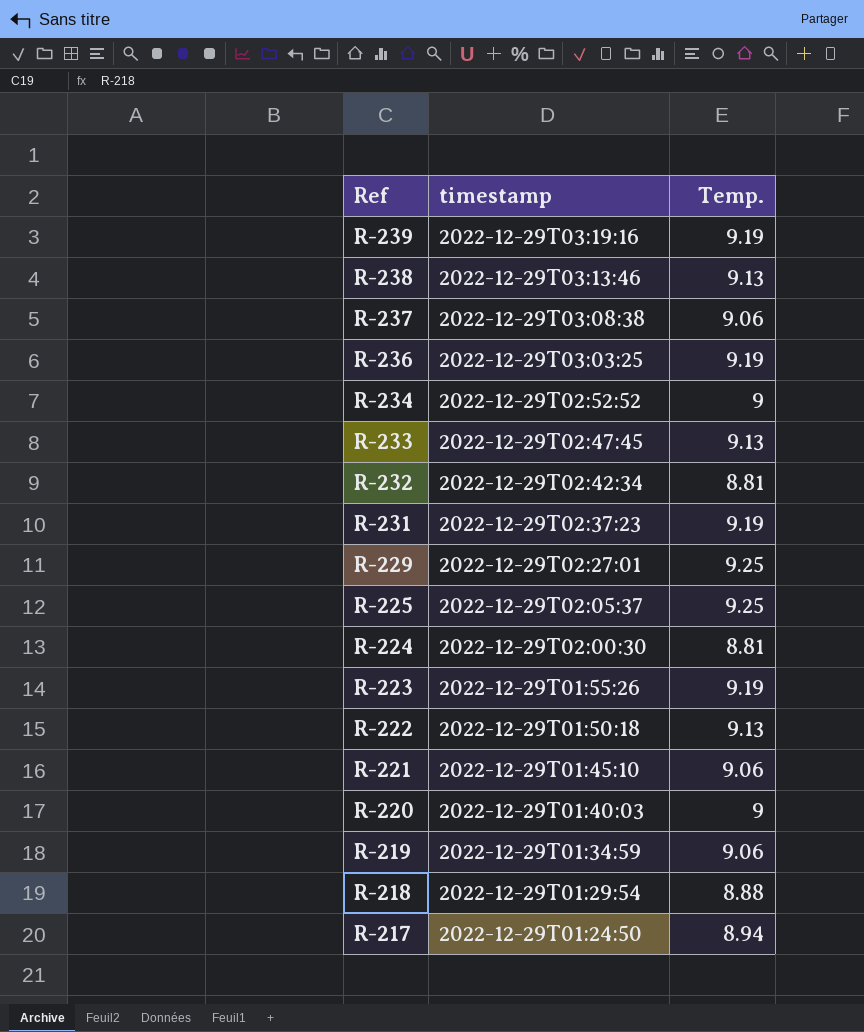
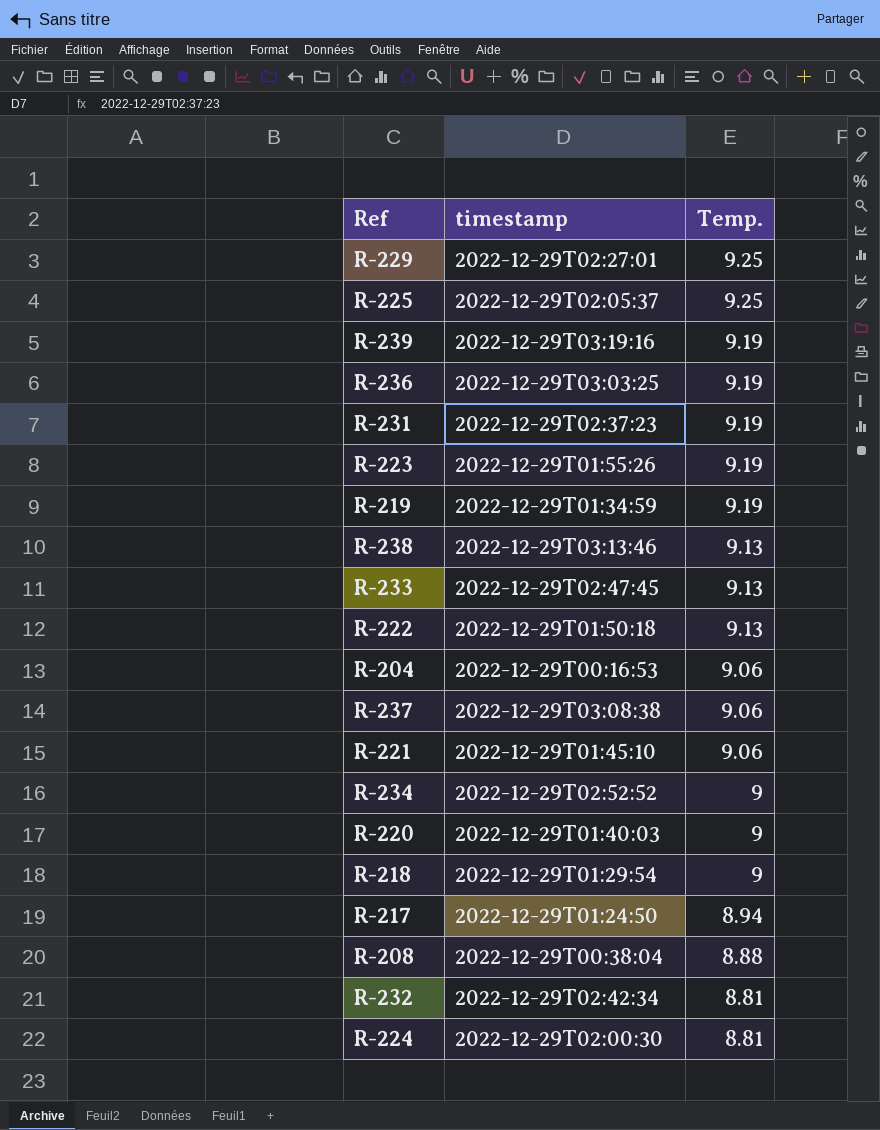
row order: Ref descending -> Temp. descending
R-219 | Temp.: 9.06 -> 9.19
row R-204: none -> 2022-12-29T00:16:53 | 9.06
R-218 | Temp.: 8.88 -> 9
row R-208: none -> 2022-12-29T00:38:04 | 8.88

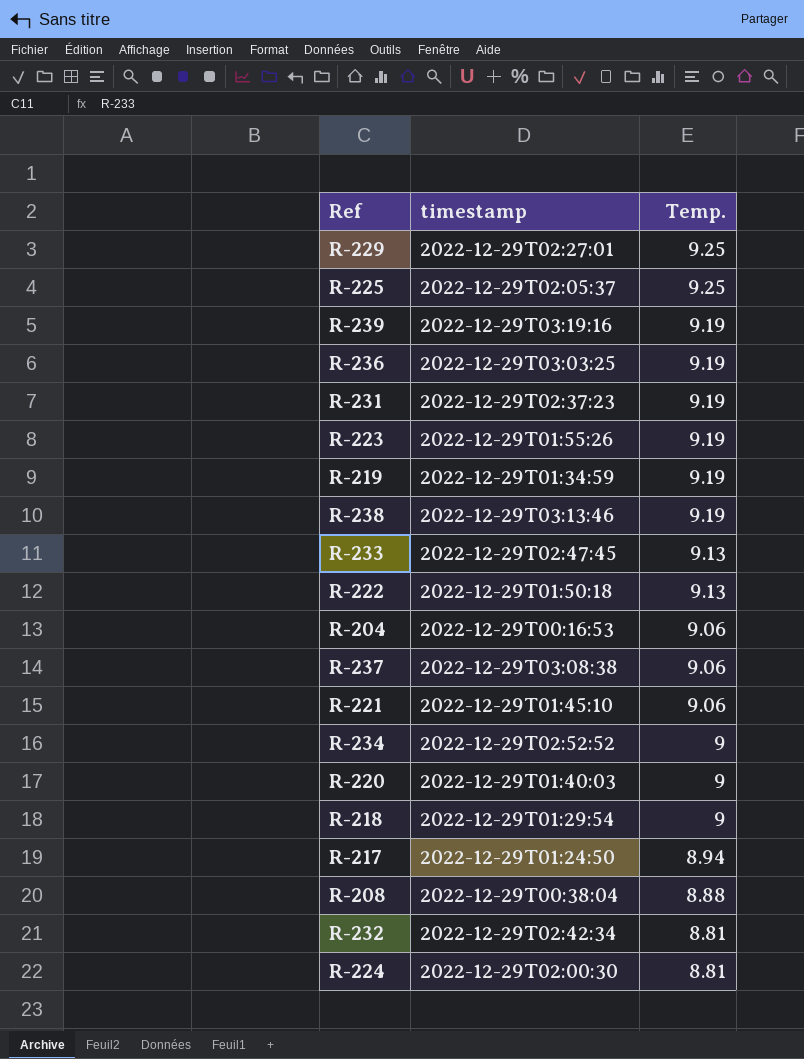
R-238 | Temp.: 9.13 -> 9.19

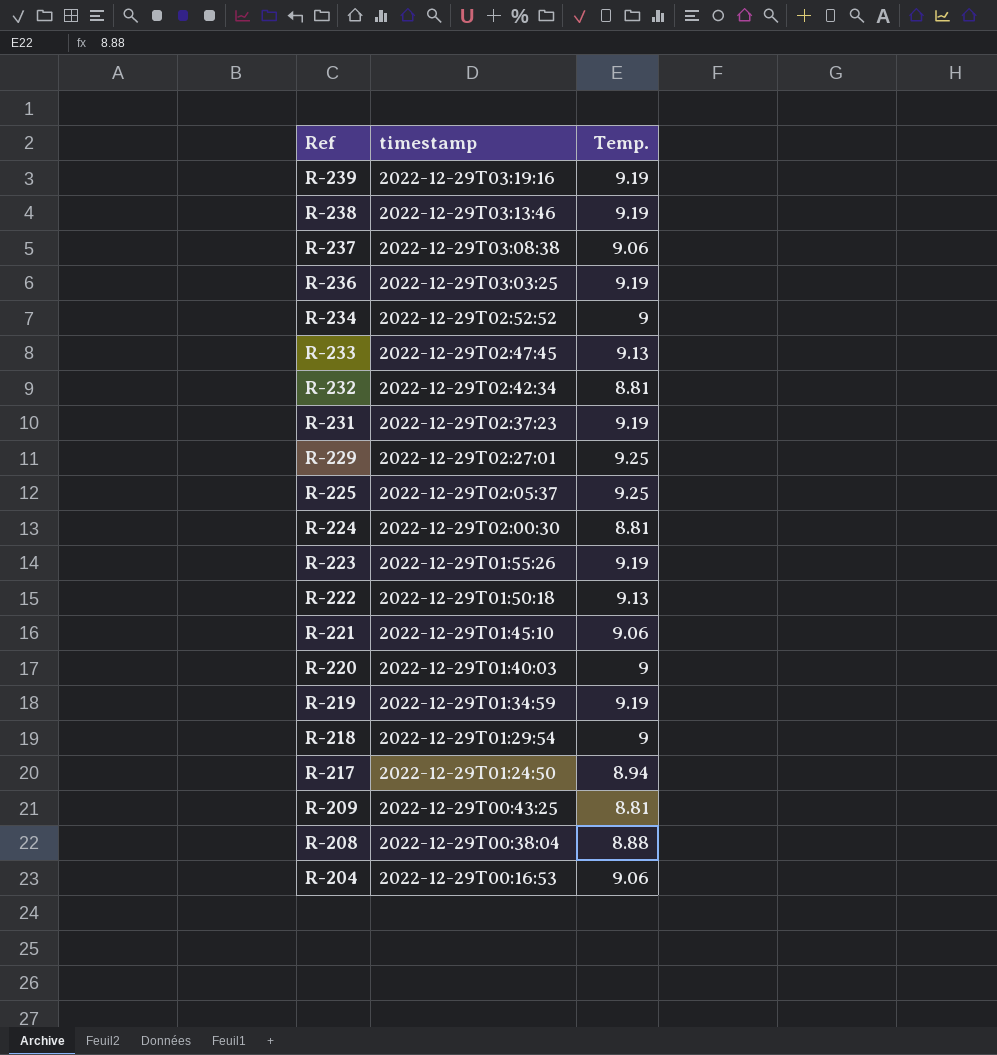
row order: Temp. descending -> Ref descending
row R-209: none -> 2022-12-29T00:43:25 | 8.81

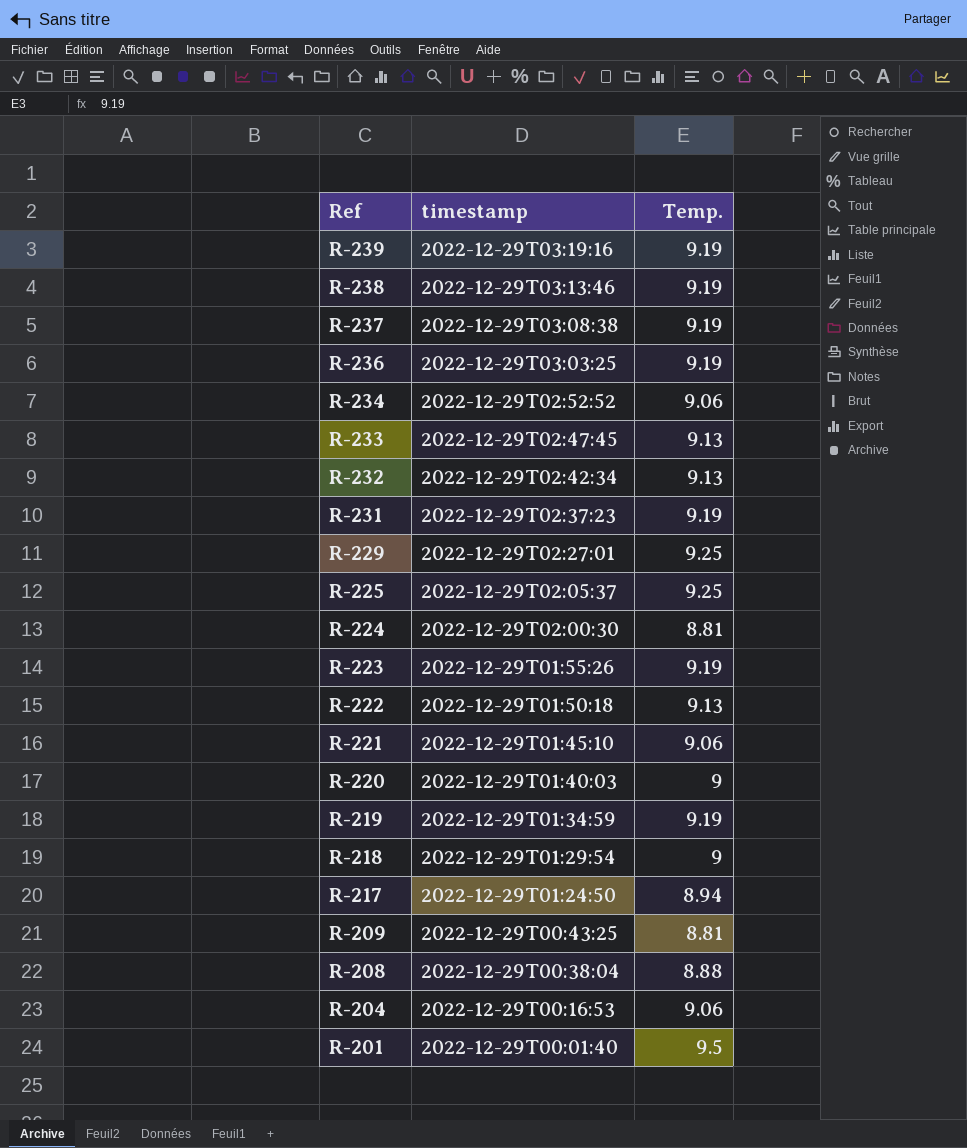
R-237 | Temp.: 9.06 -> 9.19
R-234 | Temp.: 9 -> 9.06
R-232 | Temp.: 8.81 -> 9.13
row R-201: none -> 2022-12-29T00:01:40 | 9.5

